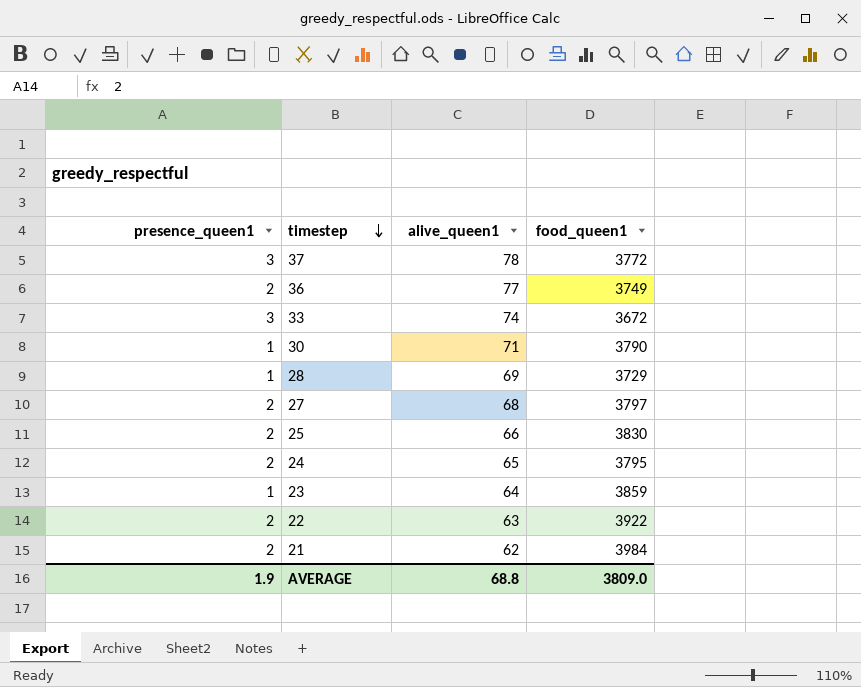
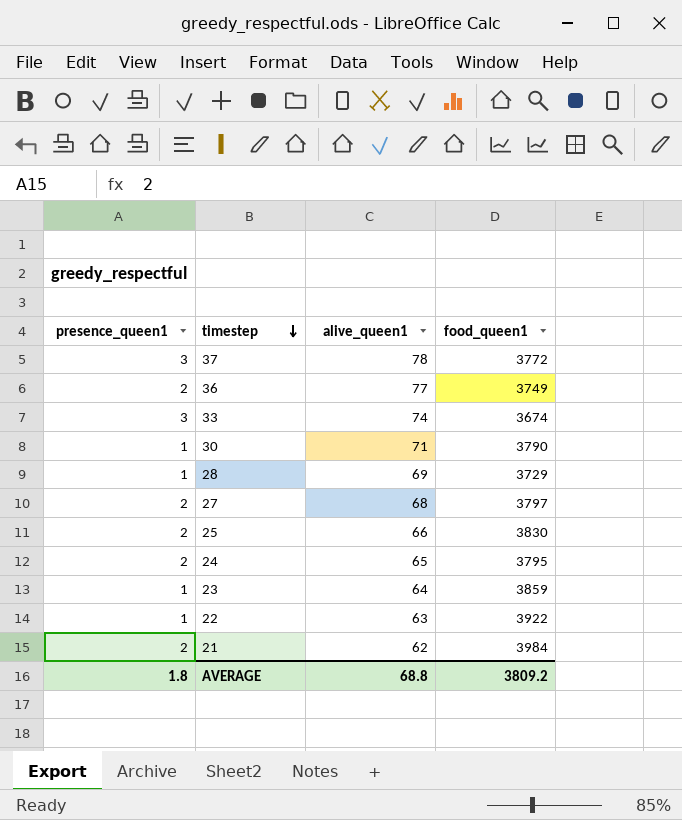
33 | food_queen1: 3672 -> 3674
22 | presence_queen1: 2 -> 1
AVERAGE | presence_queen1: 1.9 -> 1.8
AVERAGE | food_queen1: 3809.0 -> 3809.2

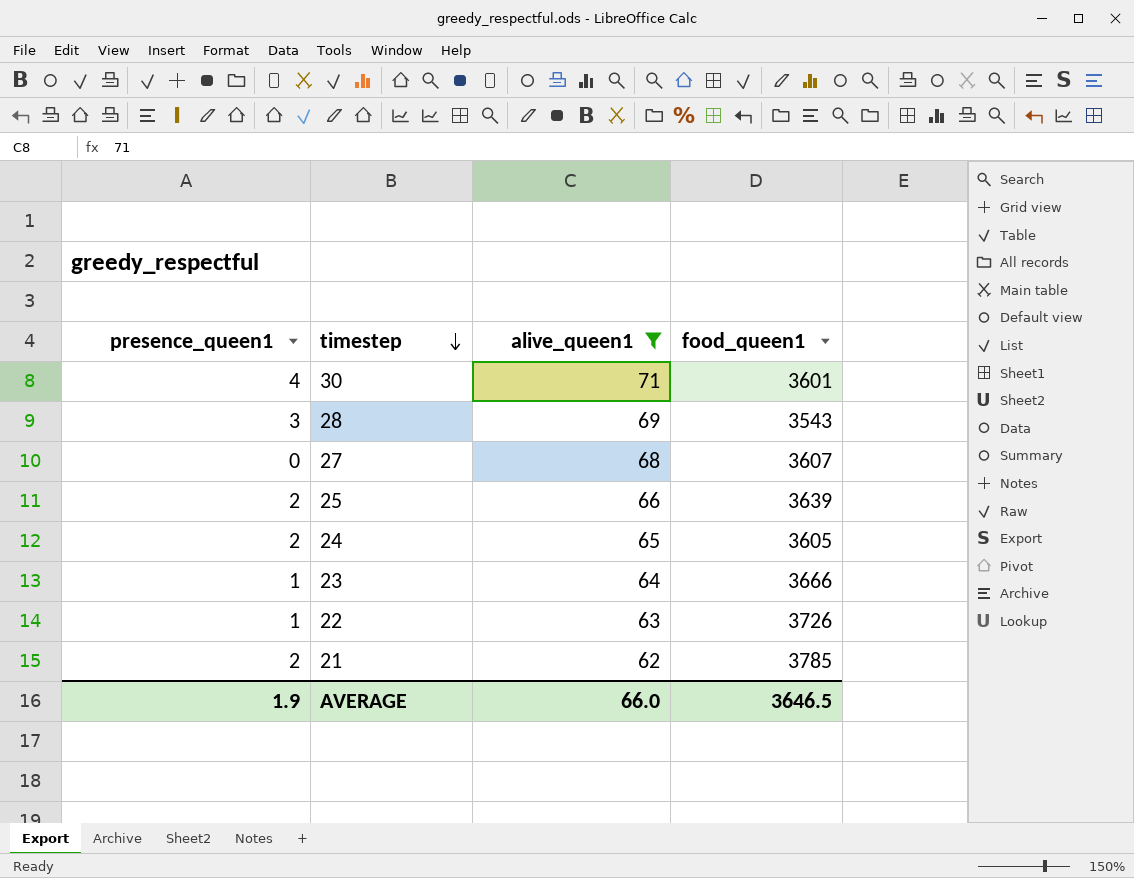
filter: none -> alive_queen1 <= 71
30 | presence_queen1: 1 -> 4
30 | food_queen1: 3790 -> 3601
28 | presence_queen1: 1 -> 3
28 | food_queen1: 3729 -> 3543
27 | presence_queen1: 2 -> 0
27 | food_queen1: 3797 -> 3607
25 | food_queen1: 3830 -> 3639
24 | food_queen1: 3795 -> 3605
23 | food_queen1: 3859 -> 3666
22 | food_queen1: 3922 -> 3726
21 | food_queen1: 3984 -> 3785
AVERAGE | presence_queen1: 1.8 -> 1.9
AVERAGE | alive_queen1: 68.8 -> 66.0
AVERAGE | food_queen1: 3809.2 -> 3646.5

